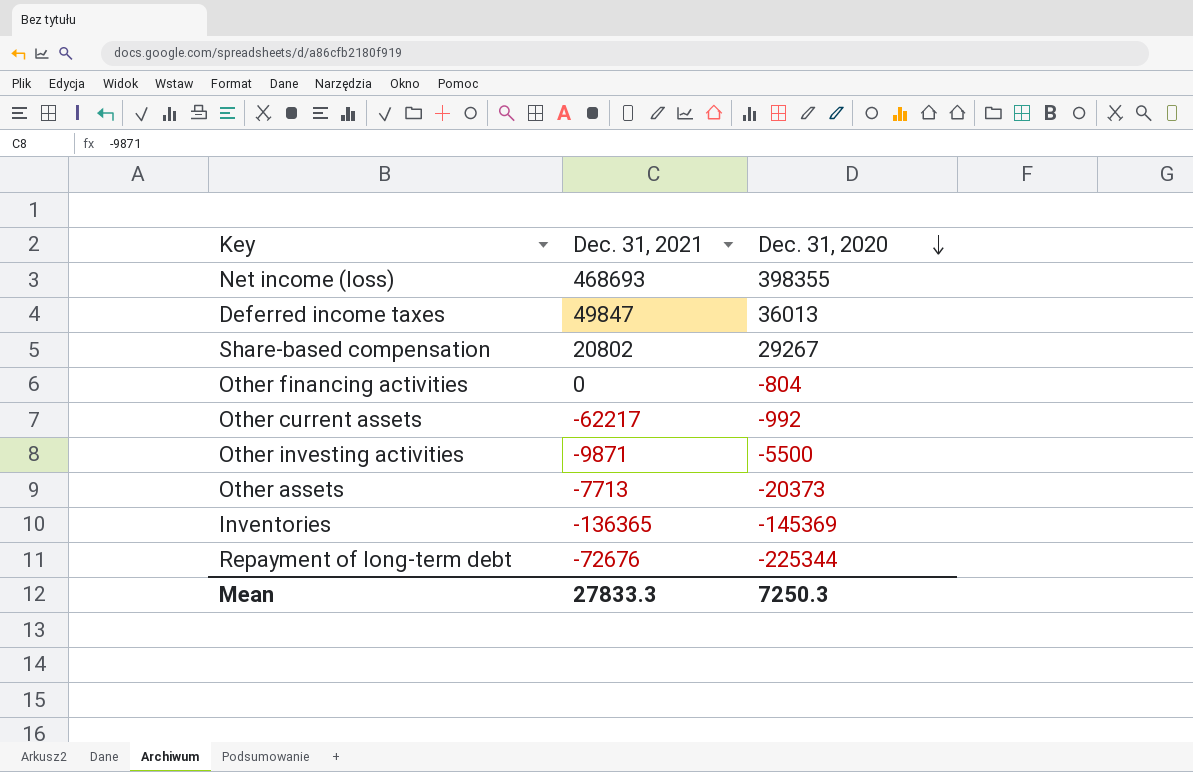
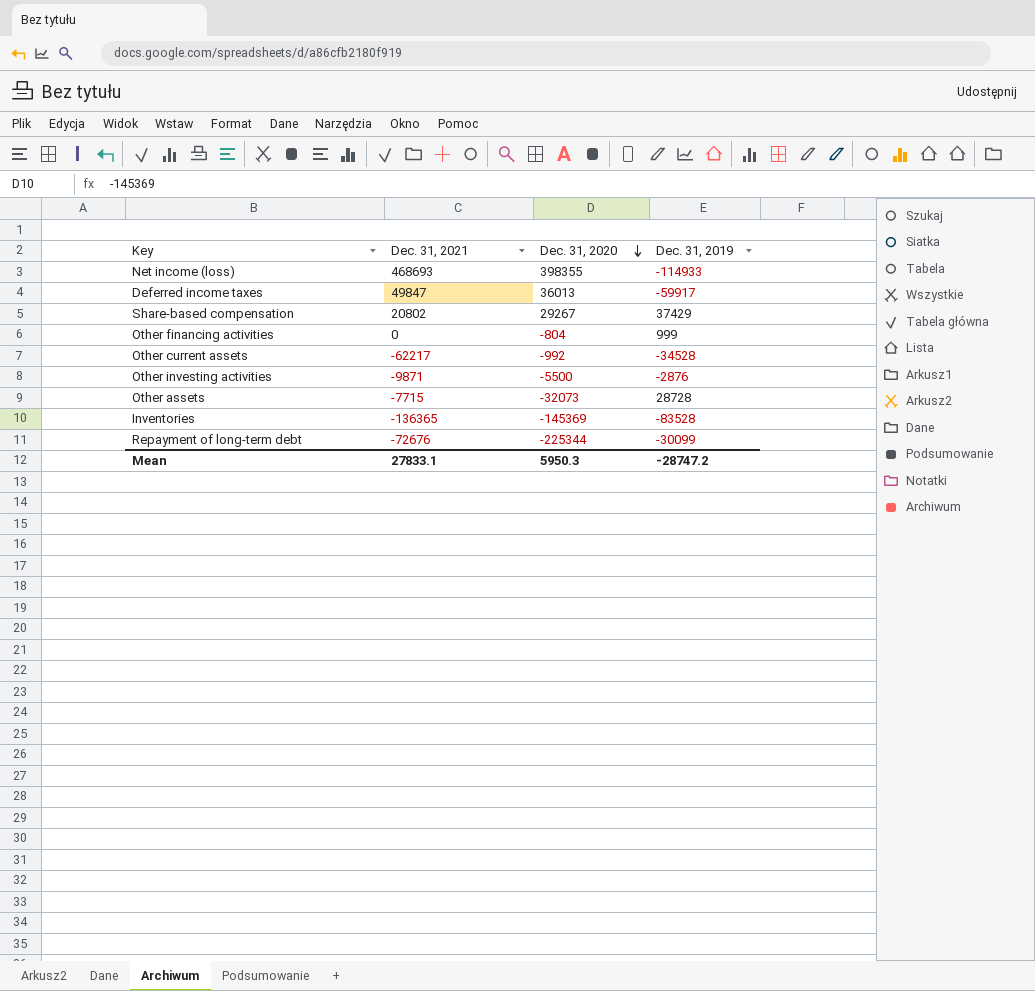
column Dec. 31, 2019 | position: none -> 4
Other assets | Dec. 31, 2021: -7713 -> -7715
Other assets | Dec. 31, 2020: -20373 -> -32073
Mean | Dec. 31, 2021: 27833.3 -> 27833.1
Mean | Dec. 31, 2020: 7250.3 -> 5950.3

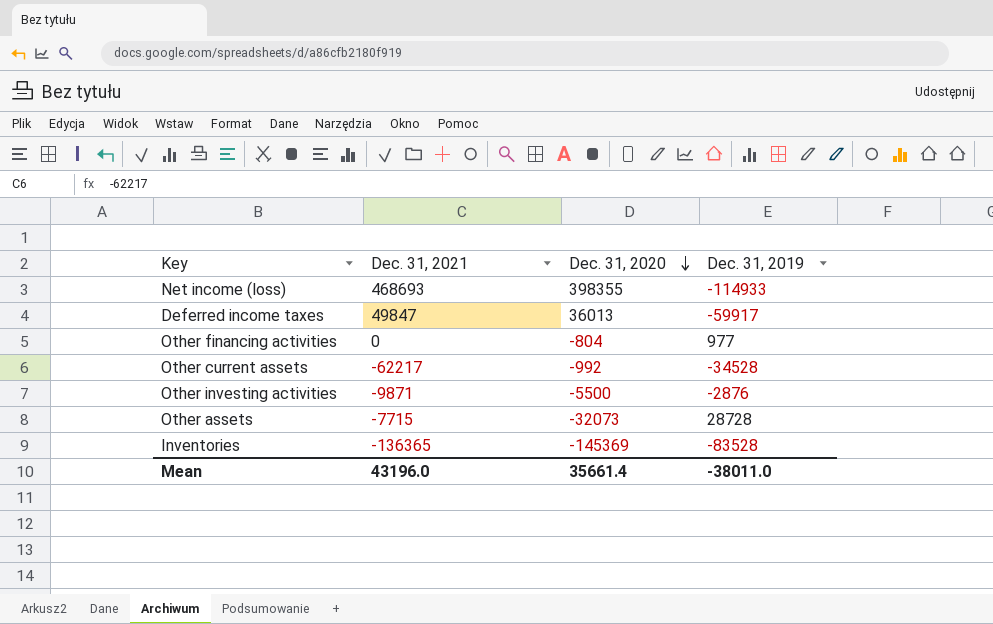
row Share-based compensation: 20802 | 29267 | 37429 -> none
row Repayment of long-term debt: -72676 | -225344 | -30099 -> none
Other financing activities | Dec. 31, 2019: 999 -> 977
Mean | Dec. 31, 2021: 27833.1 -> 43196.0
Mean | Dec. 31, 2020: 5950.3 -> 35661.4
Mean | Dec. 31, 2019: -28747.2 -> -38011.0

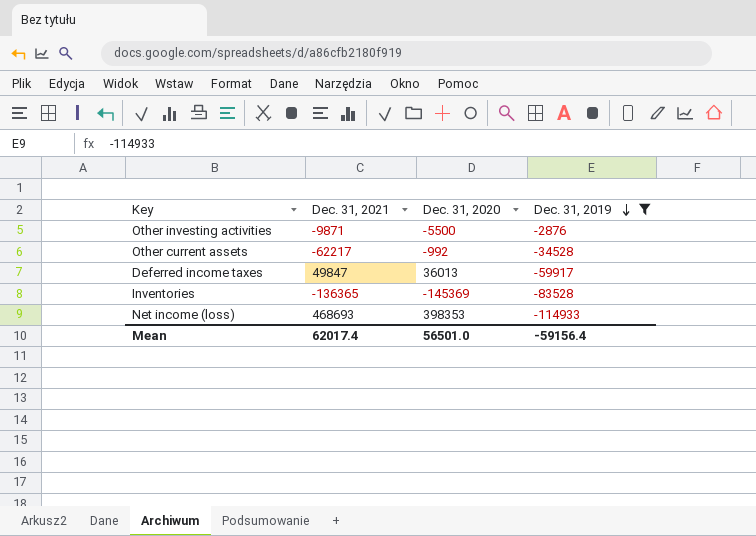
filter: none -> Dec. 31, 2019 <= -2876
row order: Dec. 31, 2020 descending -> Dec. 31, 2019 descending
Net income (loss) | Dec. 31, 2020: 398355 -> 398353
Mean | Dec. 31, 2021: 43196.0 -> 62017.4
Mean | Dec. 31, 2020: 35661.4 -> 56501.0
Mean | Dec. 31, 2019: -38011.0 -> -59156.4

